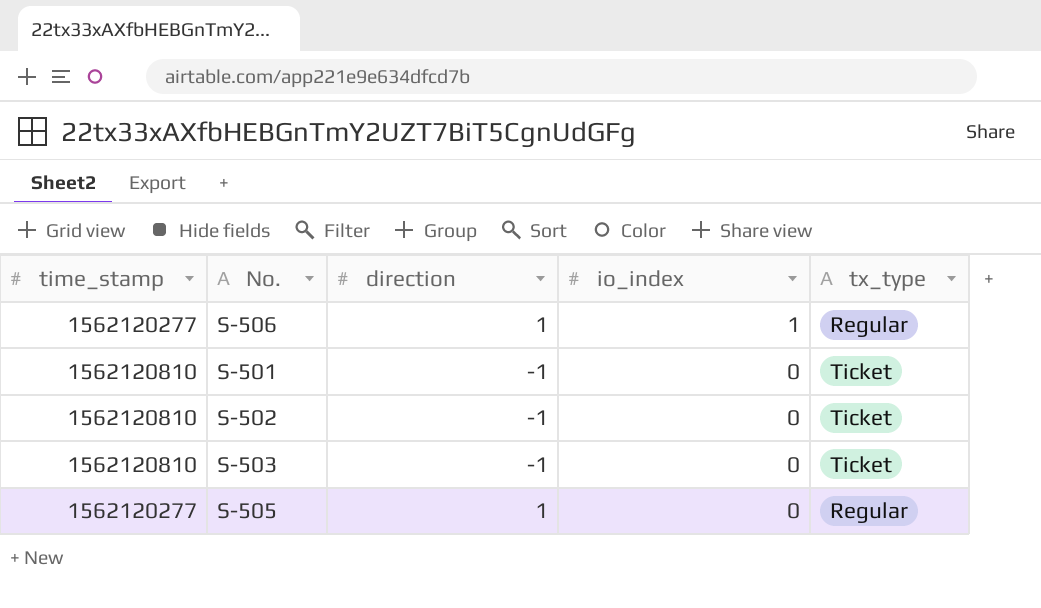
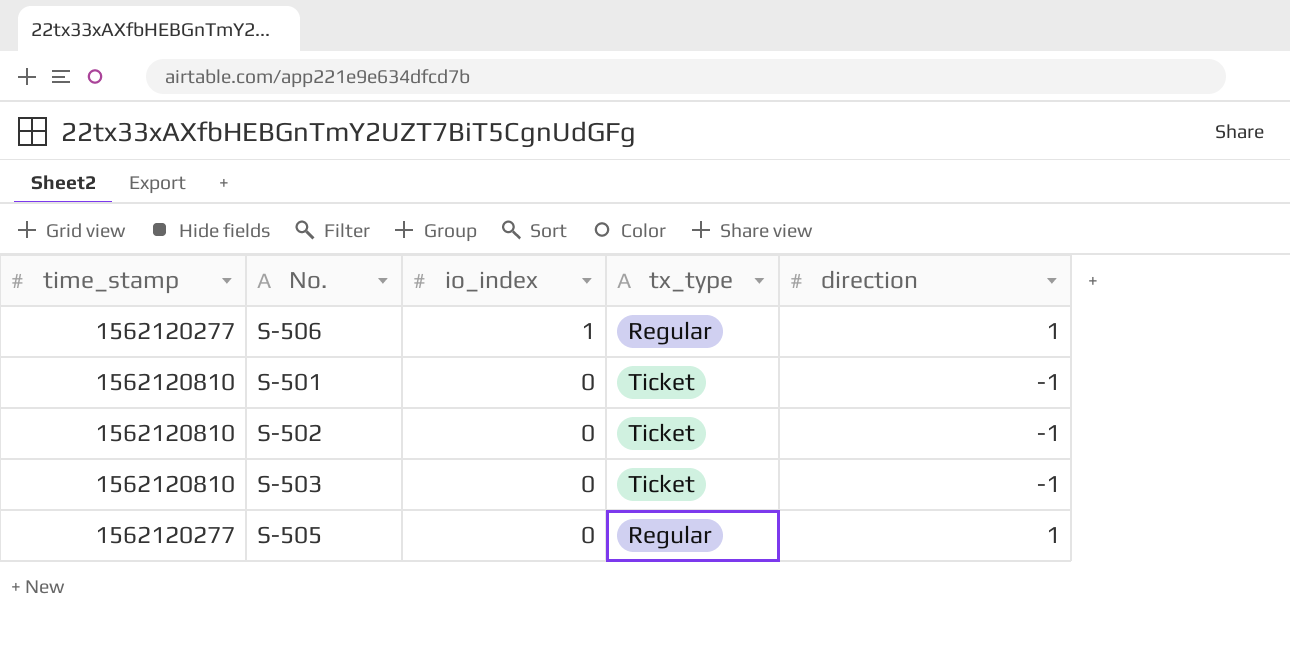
column direction | position: 3 -> 5

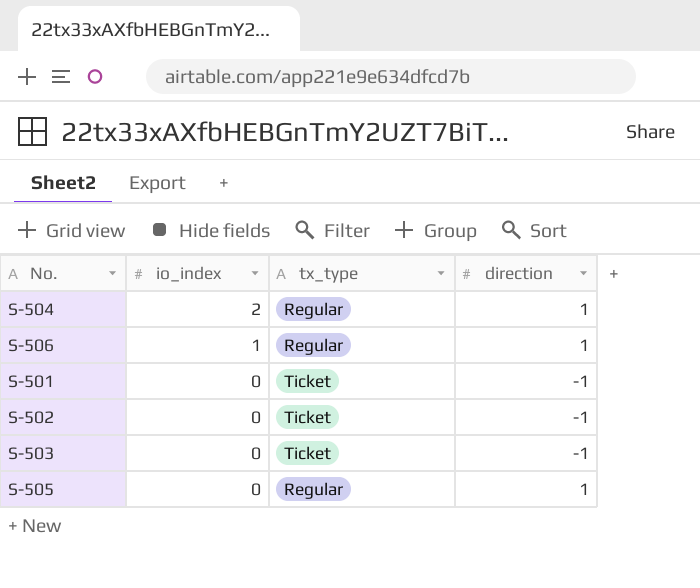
column time_stamp | position: 1 -> none
row S-504: none -> 2 | Regular | 1

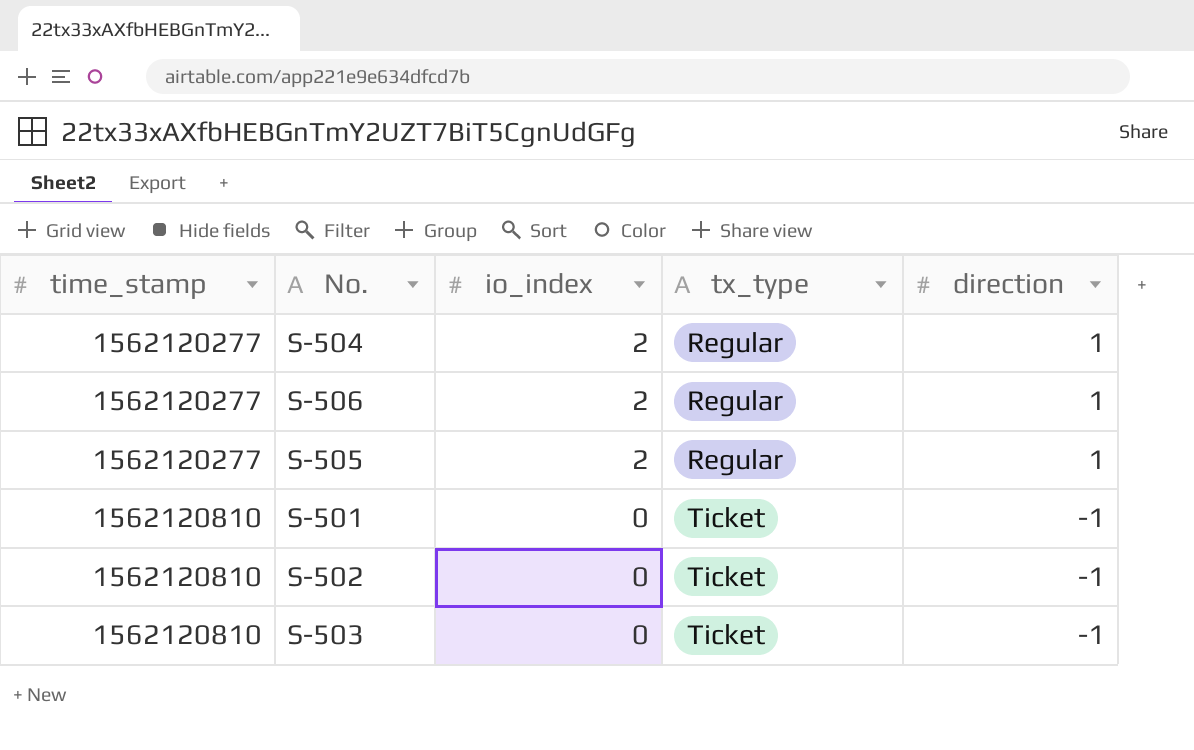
row order: io_index descending -> time_stamp ascending
column time_stamp | position: none -> 1
S-506 | io_index: 1 -> 2
S-505 | io_index: 0 -> 2

